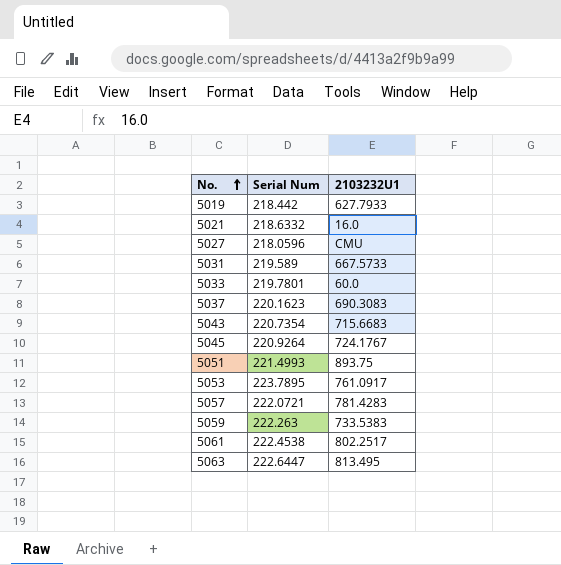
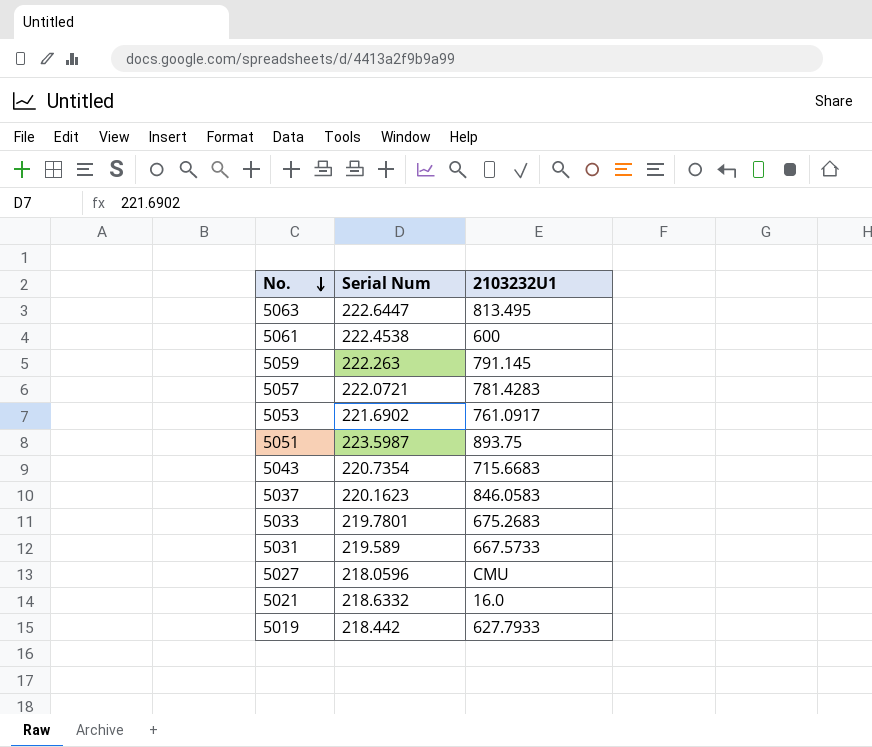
row order: No. ascending -> No. descending
row 5045: 220.9264 | 724.1767 -> none
5061 | 2103232U1: 802.2517 -> 600
5059 | 2103232U1: 733.5383 -> 791.145
5053 | Serial Num: 223.7895 -> 221.6902
5051 | Serial Num: 221.4993 -> 223.5987
5037 | 2103232U1: 690.3083 -> 846.0583
5033 | 2103232U1: 60.0 -> 675.2683

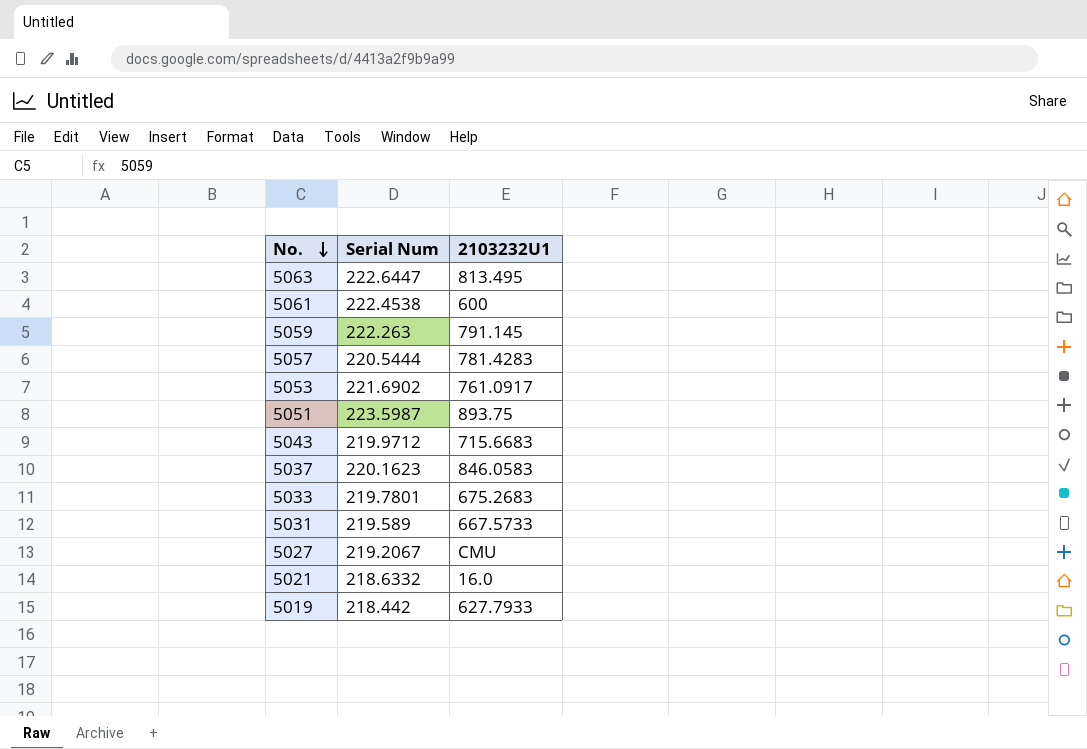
5057 | Serial Num: 222.0721 -> 220.5444
5043 | Serial Num: 220.7354 -> 219.9712
5027 | Serial Num: 218.0596 -> 219.2067

